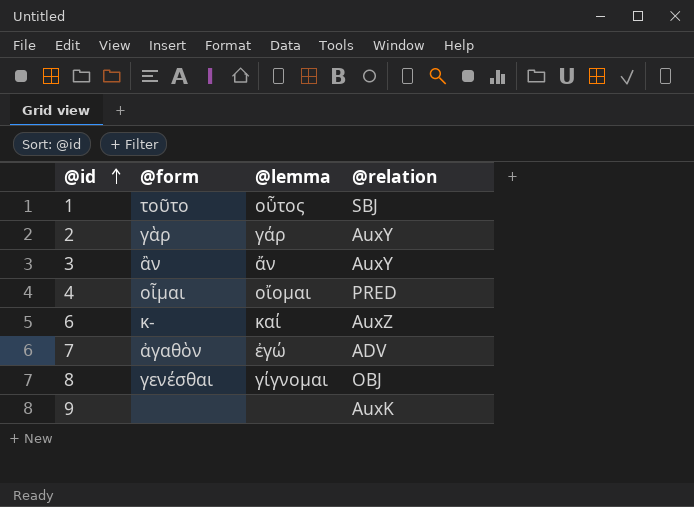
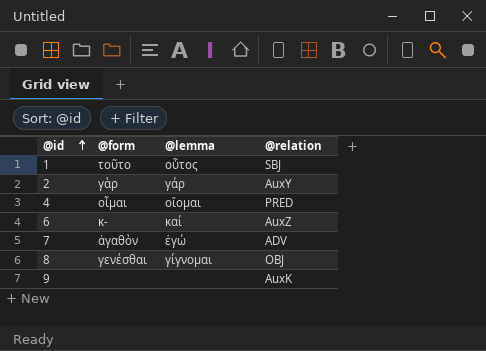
row 3: ἂν | ἄν | AuxY -> none

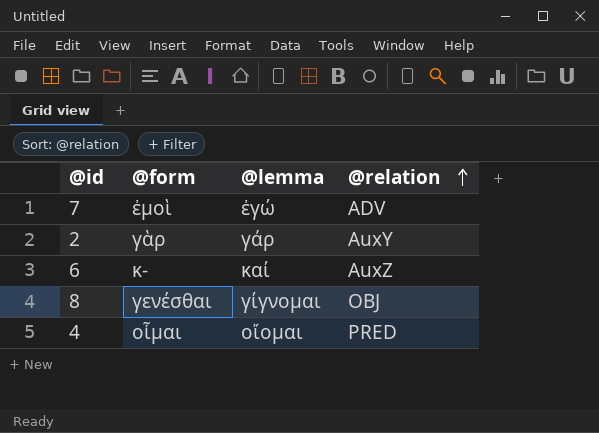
row order: @id ascending -> @relation ascending
row 1: τοῦτο | οὗτος | SBJ -> none
row 9: none | none | AuxK -> none
7 | @form: ἀγαθὸν -> ἐμοὶ

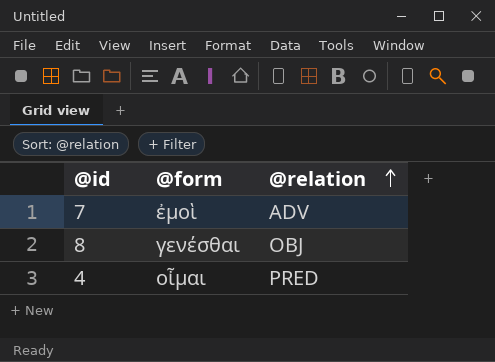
column @lemma | position: 3 -> none
row 2: γὰρ | γάρ | AuxY -> none
row 6: κ- | καί | AuxZ -> none

